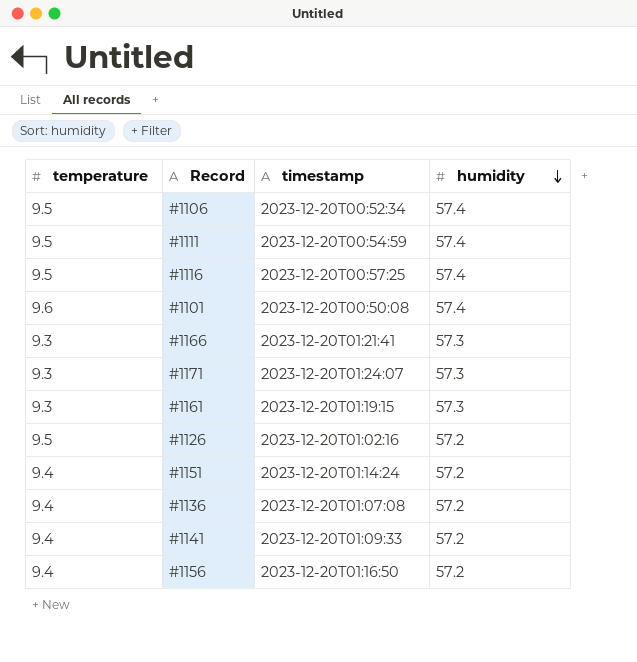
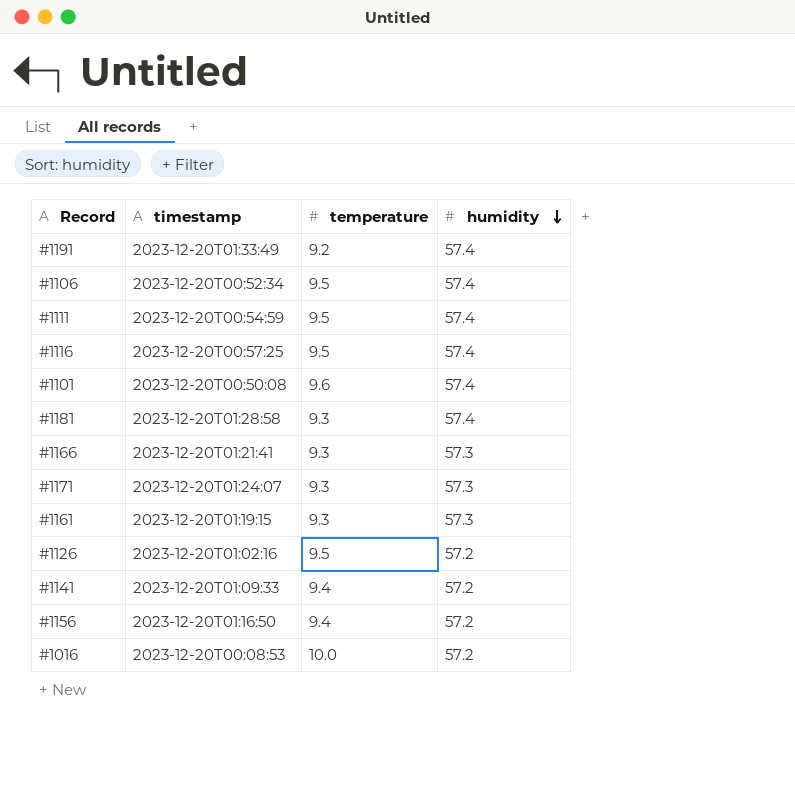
column temperature | position: 1 -> 3
row #1151: 9.4 | 2023-12-20T01:14:24 | 57.2 -> none
row #1136: 9.4 | 2023-12-20T01:07:08 | 57.2 -> none
row #1191: none -> 2023-12-20T01:33:49 | 9.2 | 57.4
row #1181: none -> 2023-12-20T01:28:58 | 9.3 | 57.4
row #1016: none -> 2023-12-20T00:08:53 | 10.0 | 57.2

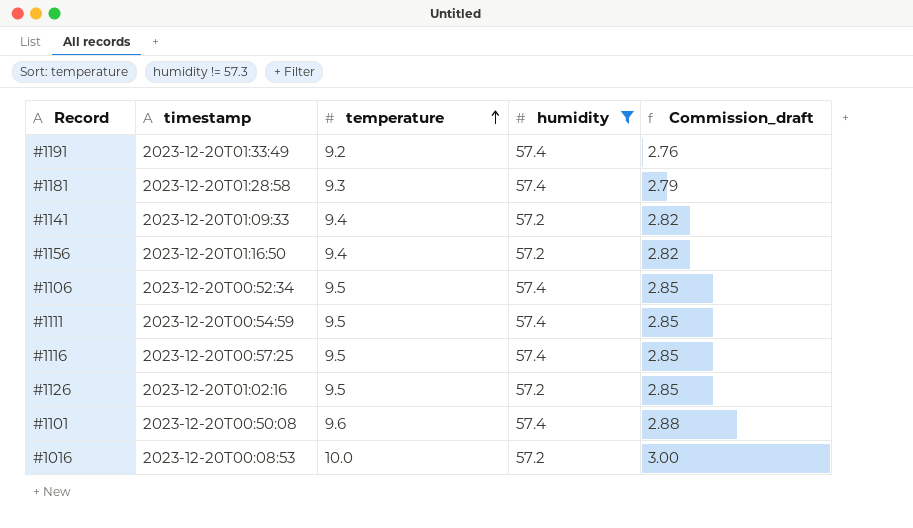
filter: none -> humidity != 57.3
row order: humidity descending -> temperature ascending
column Commission_draft | formula: none -> [temperature] * 0.3

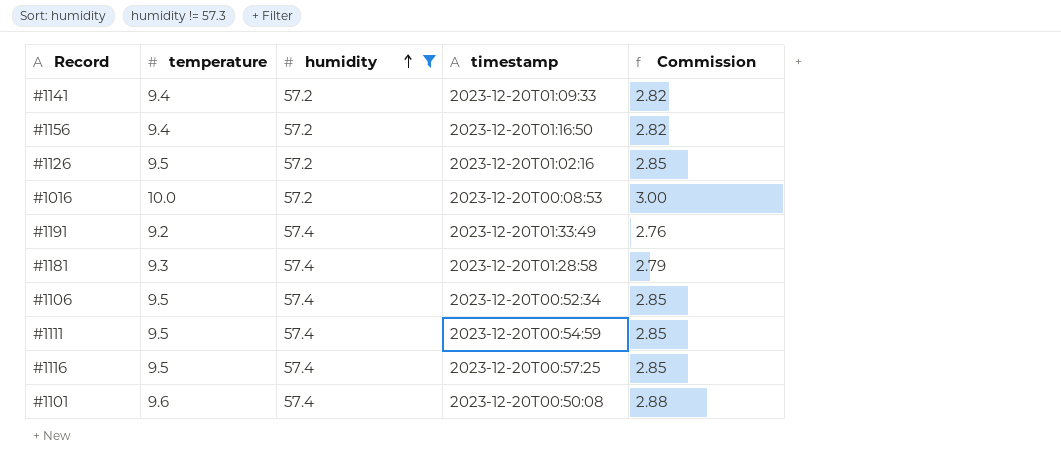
row order: temperature ascending -> humidity ascending
column timestamp | position: 2 -> 4
column name: Commission_draft -> Commission

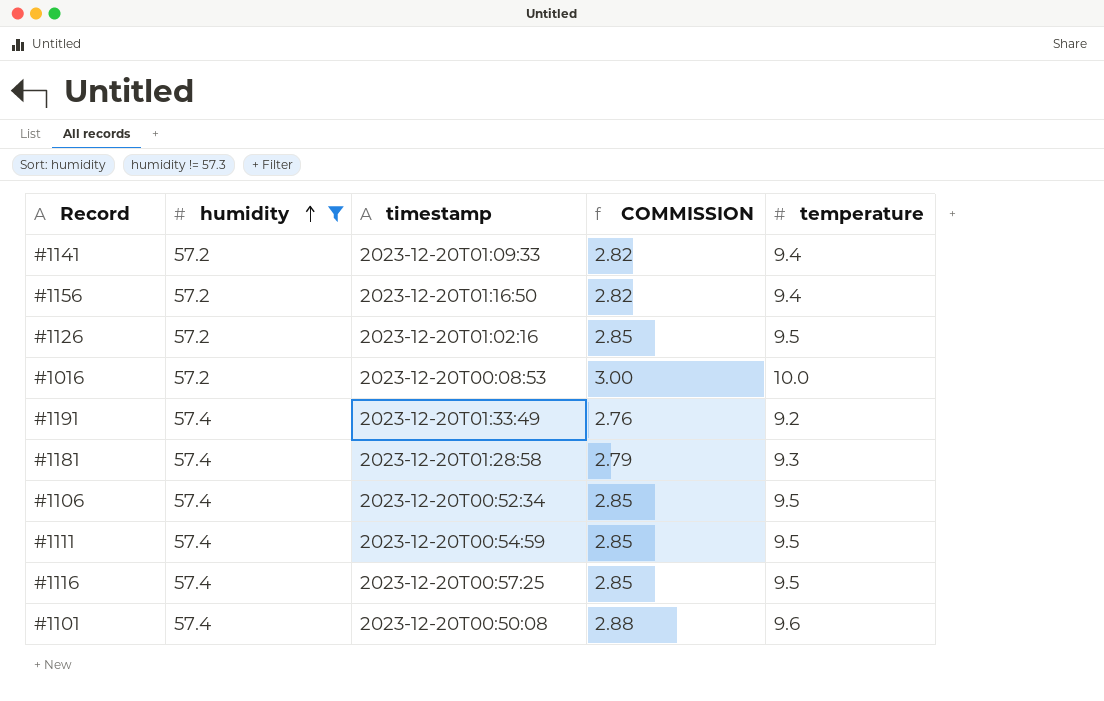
column name: Commission -> COMMISSION
column temperature | position: 2 -> 5

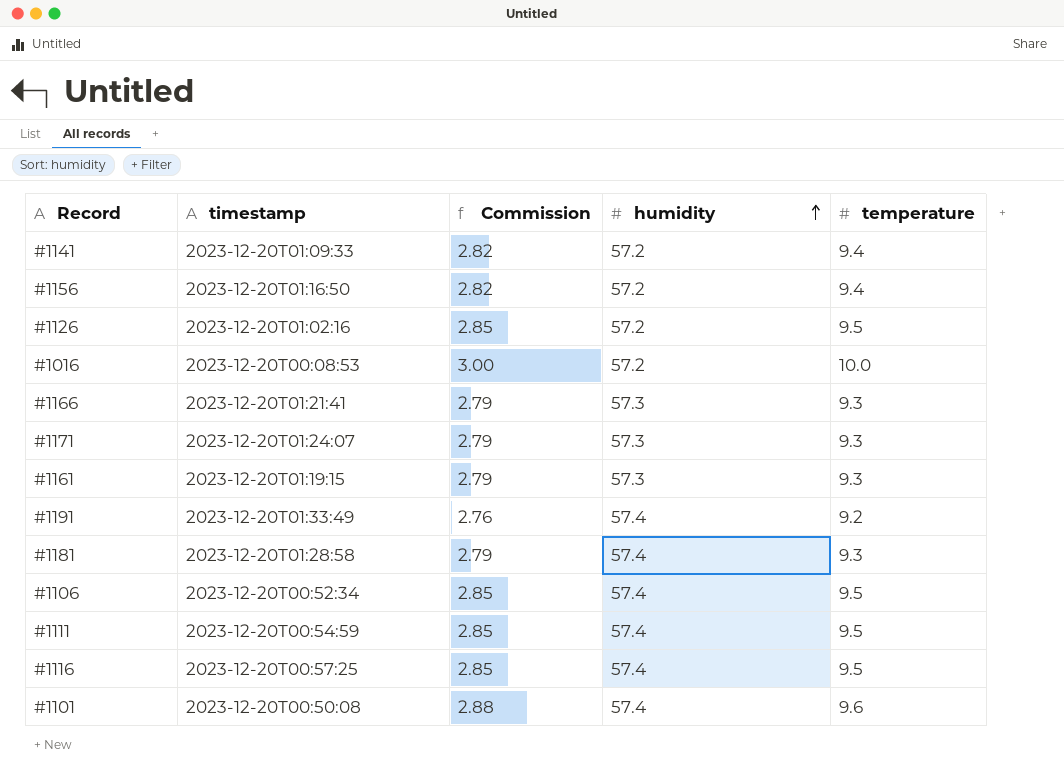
filter: humidity != 57.3 -> none
column name: COMMISSION -> Commission
column humidity | position: 2 -> 4

